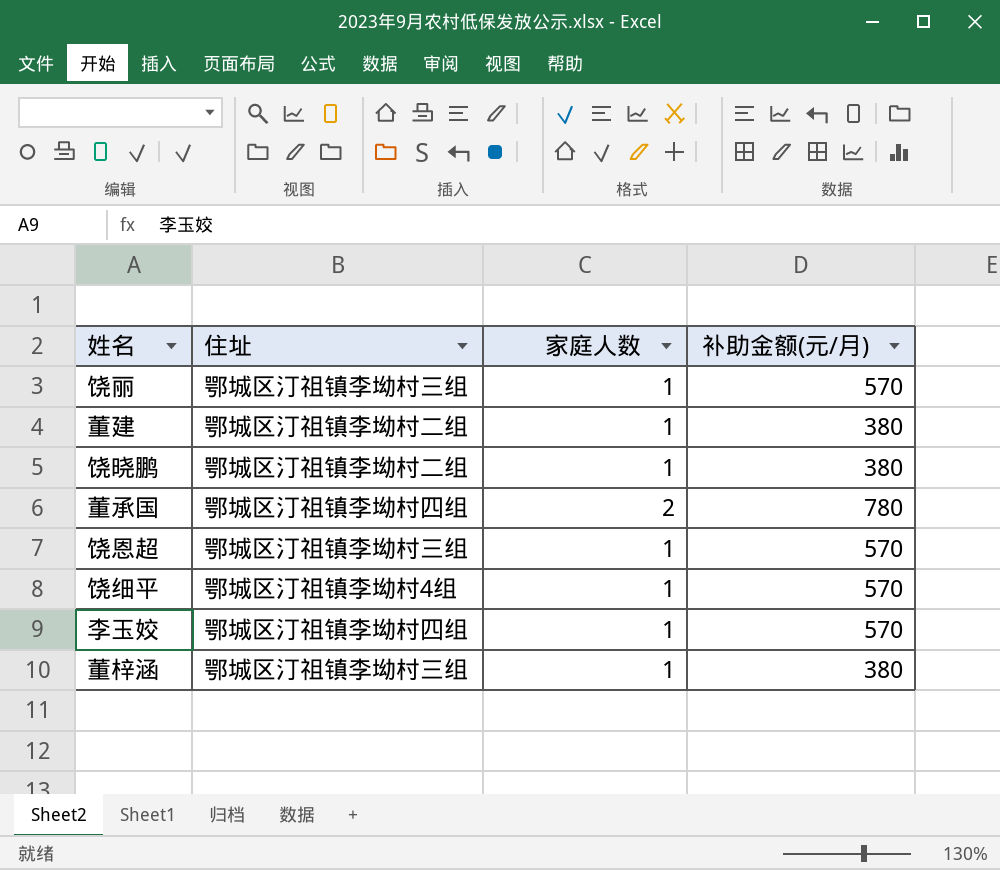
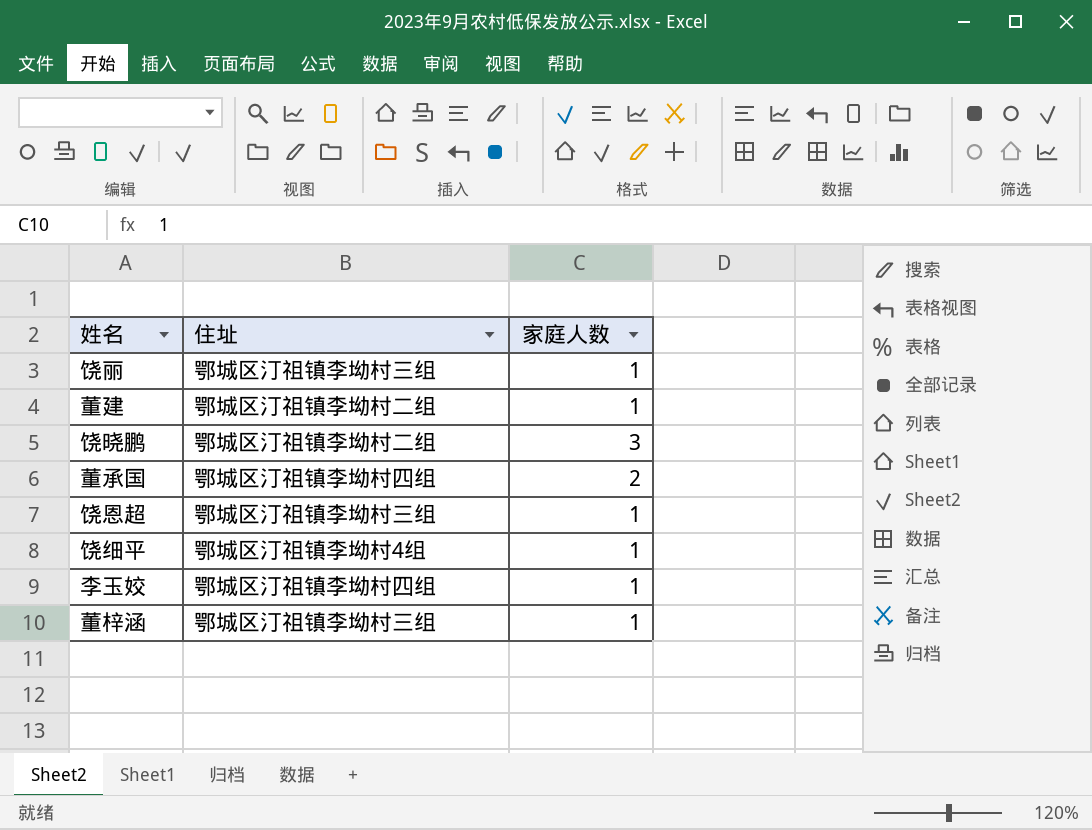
column 补助金额(元/月) | position: 4 -> none
饶晓鹏 | 家庭人数: 1 -> 3

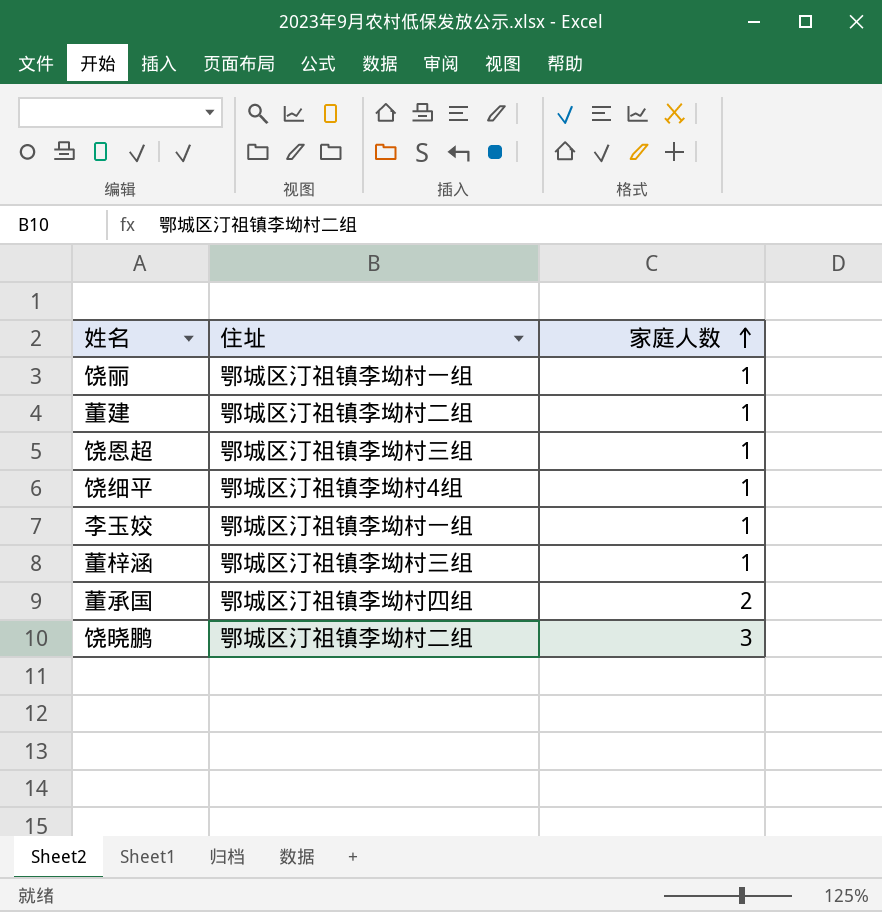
row order: none -> 家庭人数 ascending
饶丽 | 住址: 鄂城区汀祖镇李坳村三组 -> 鄂城区汀祖镇李坳村一组
李玉姣 | 住址: 鄂城区汀祖镇李坳村四组 -> 鄂城区汀祖镇李坳村一组

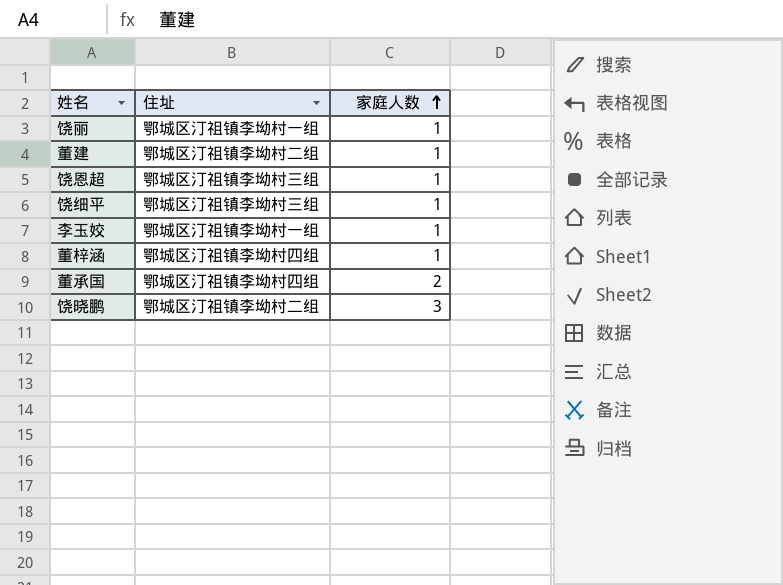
饶细平 | 住址: 鄂城区汀祖镇李坳村4组 -> 鄂城区汀祖镇李坳村三组
董梓涵 | 住址: 鄂城区汀祖镇李坳村三组 -> 鄂城区汀祖镇李坳村四组

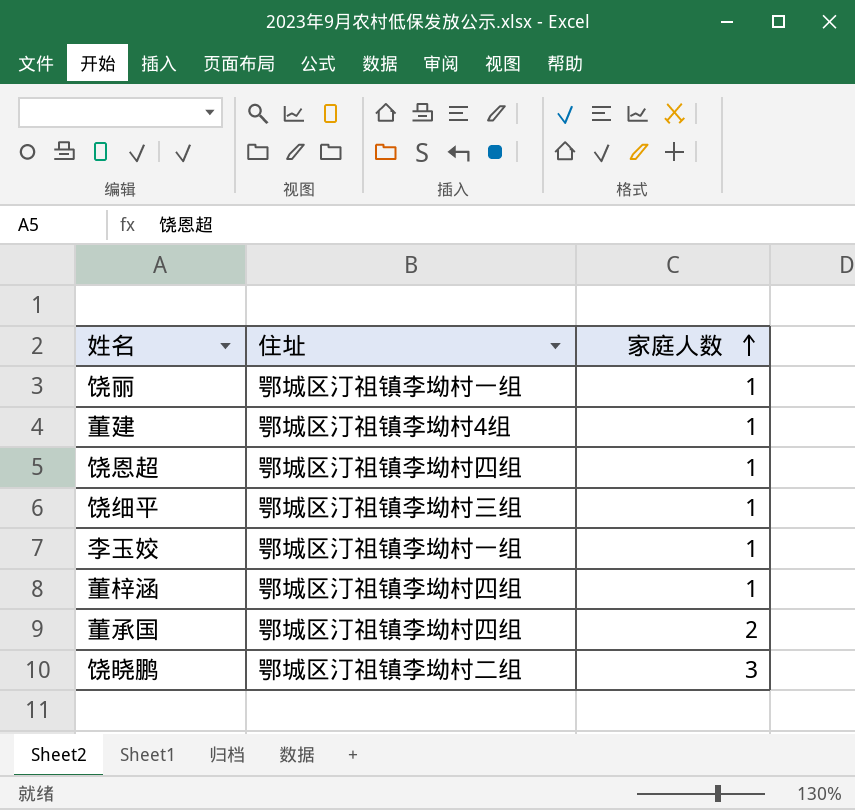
董建 | 住址: 鄂城区汀祖镇李坳村二组 -> 鄂城区汀祖镇李坳村4组
饶恩超 | 住址: 鄂城区汀祖镇李坳村三组 -> 鄂城区汀祖镇李坳村四组

